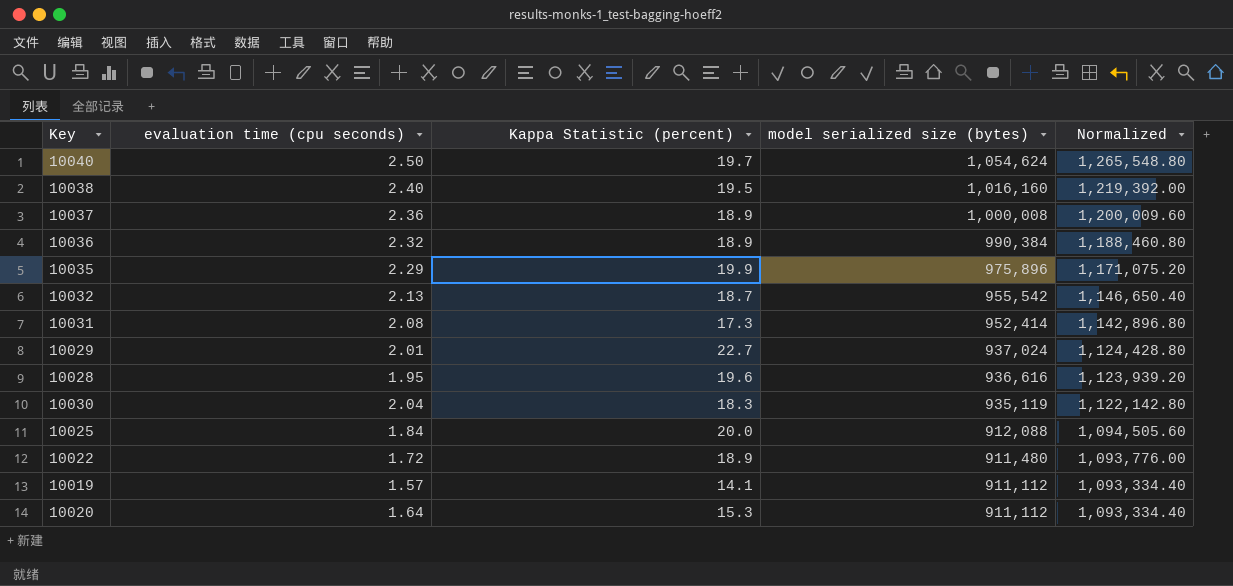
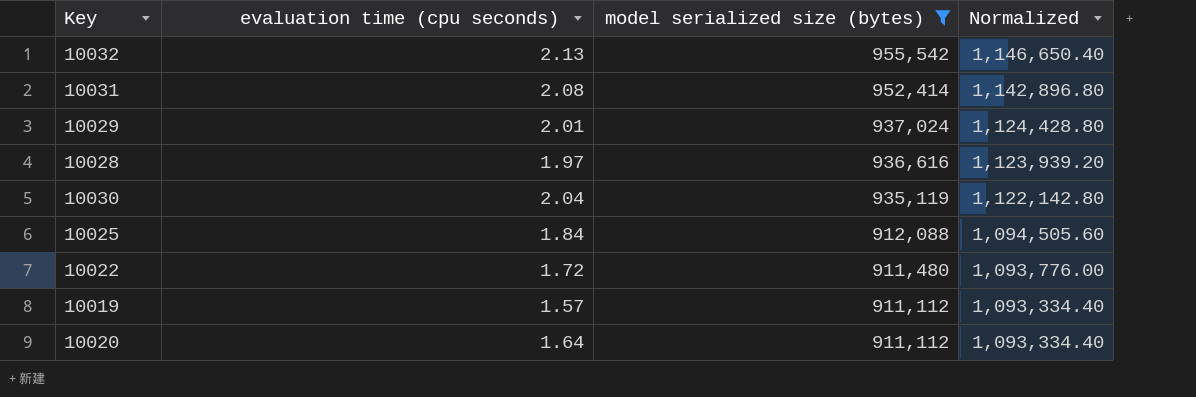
filter: none -> model serialized size (bytes) <= 955,542
column Kappa Statistic (percent) | position: 3 -> none
10028 | evaluation time (cpu seconds): 1.95 -> 1.97

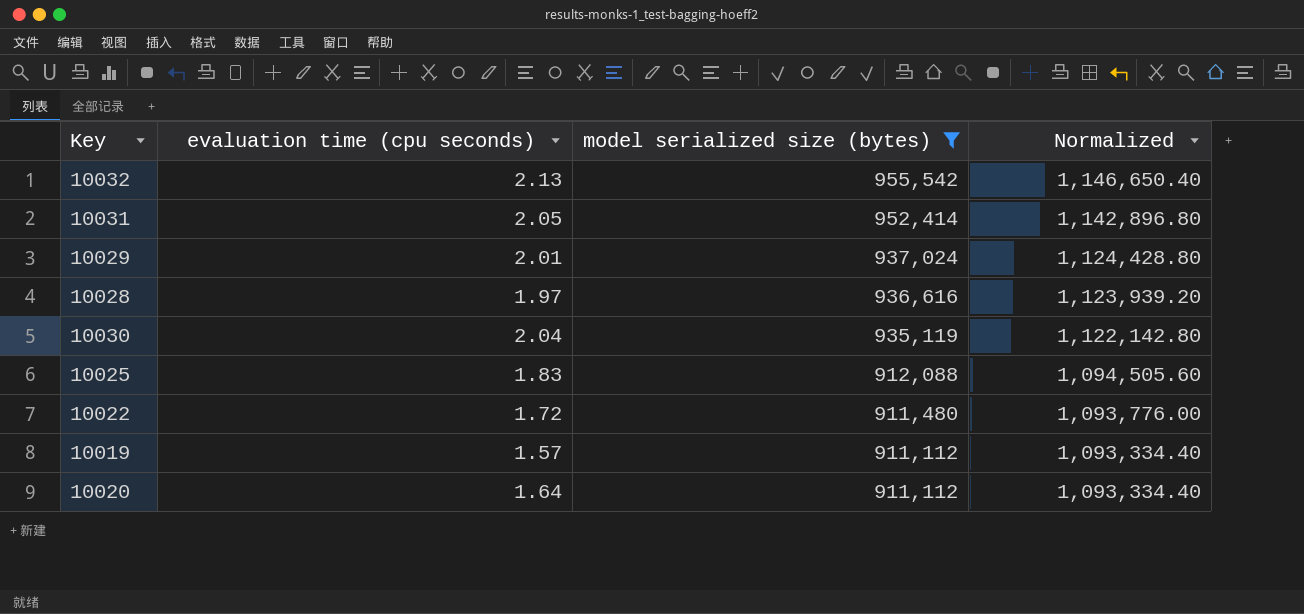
10031 | evaluation time (cpu seconds): 2.08 -> 2.05
10025 | evaluation time (cpu seconds): 1.84 -> 1.83

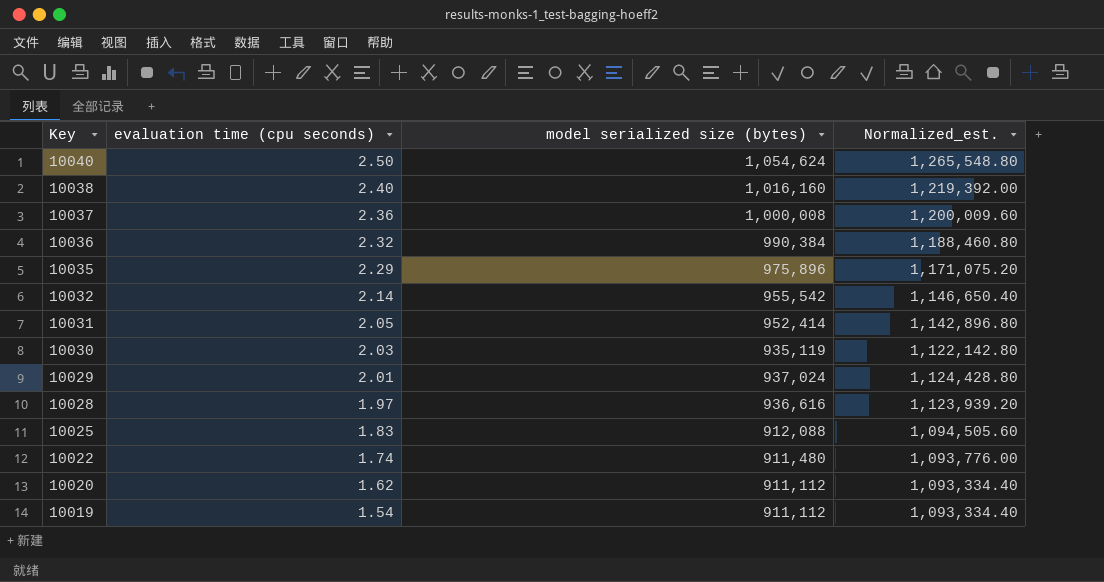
filter: model serialized size (bytes) <= 955,542 -> none
row order: model serialized size (bytes) descending -> Key descending
column name: Normalized -> Normalized_est.
10032 | evaluation time (cpu seconds): 2.13 -> 2.14
10030 | evaluation time (cpu seconds): 2.04 -> 2.03
10022 | evaluation time (cpu seconds): 1.72 -> 1.74
10020 | evaluation time (cpu seconds): 1.64 -> 1.62
10019 | evaluation time (cpu seconds): 1.57 -> 1.54

